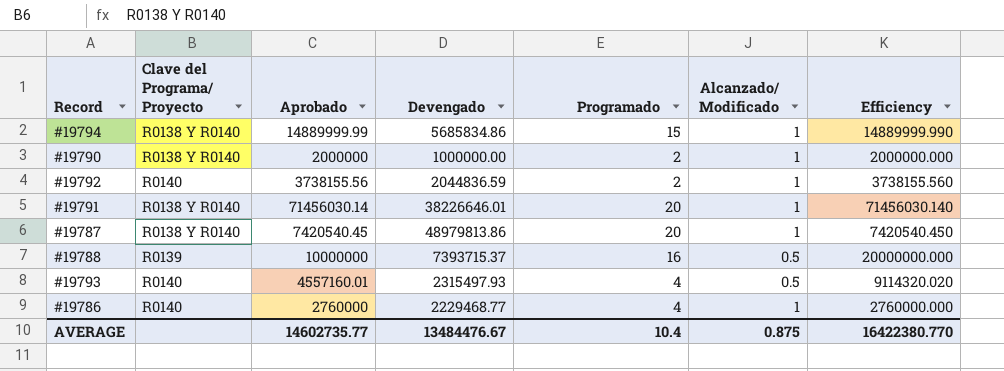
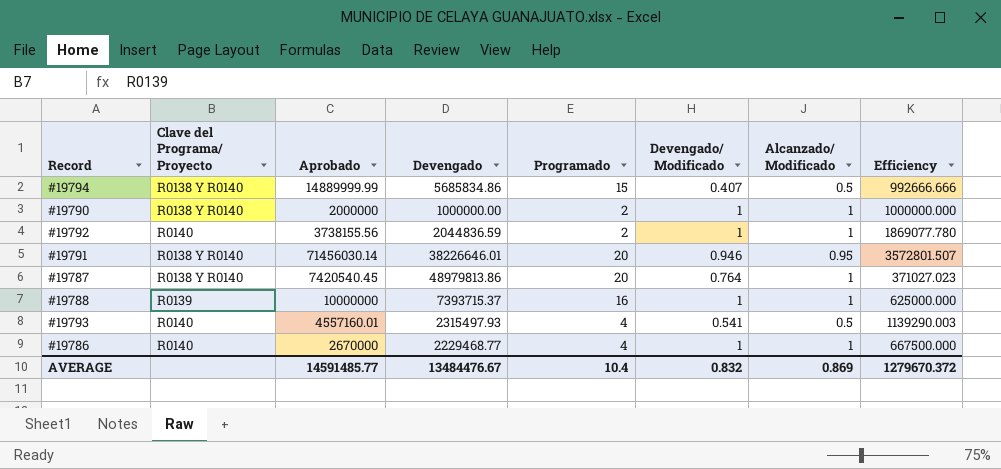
column Devengado/ Modificado | position: none -> 6
column Efficiency | formula: [Aprobado] / [Alcanzado/ Modificado] -> [Aprobado] / [Programado]
#19794 | Alcanzado/ Modificado: 1 -> 0.5
#19791 | Alcanzado/ Modificado: 1 -> 0.95
#19788 | Alcanzado/ Modificado: 0.5 -> 1
#19786 | Aprobado: 2760000 -> 2670000
AVERAGE | Aprobado: 14602735.77 -> 14591485.77
AVERAGE | Alcanzado/ Modificado: 0.875 -> 0.869
AVERAGE | Efficiency: 16422380.770 -> 1279670.372

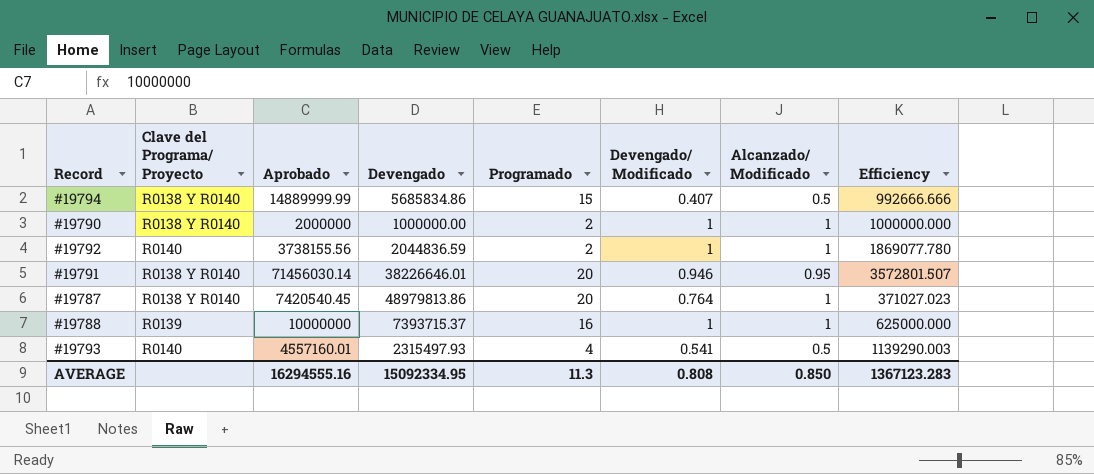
row #19786: R0140 | 2670000 | 2229468.77 | 4 | 1 | 1 | 667500.000 -> none
AVERAGE | Aprobado: 14591485.77 -> 16294555.16
AVERAGE | Devengado: 13484476.67 -> 15092334.95
AVERAGE | Programado: 10.4 -> 11.3
AVERAGE | Devengado/ Modificado: 0.832 -> 0.808
AVERAGE | Alcanzado/ Modificado: 0.869 -> 0.850
AVERAGE | Efficiency: 1279670.372 -> 1367123.283

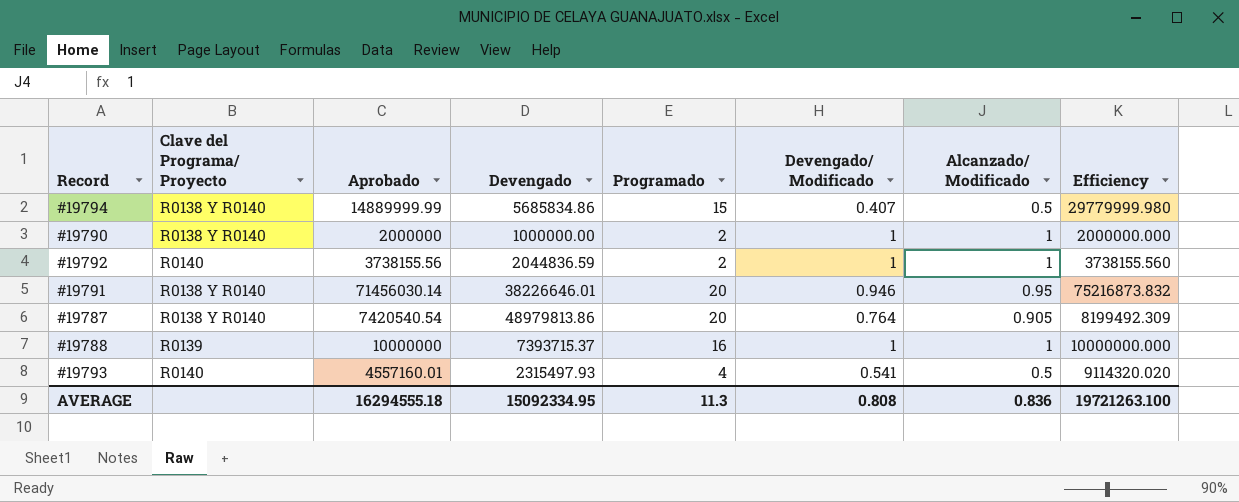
column Efficiency | formula: [Aprobado] / [Programado] -> [Aprobado] / [Alcanzado/ Modificado]
#19787 | Aprobado: 7420540.45 -> 7420540.54
#19787 | Alcanzado/ Modificado: 1 -> 0.905
AVERAGE | Aprobado: 16294555.16 -> 16294555.18
AVERAGE | Alcanzado/ Modificado: 0.850 -> 0.836
AVERAGE | Efficiency: 1367123.283 -> 19721263.100

